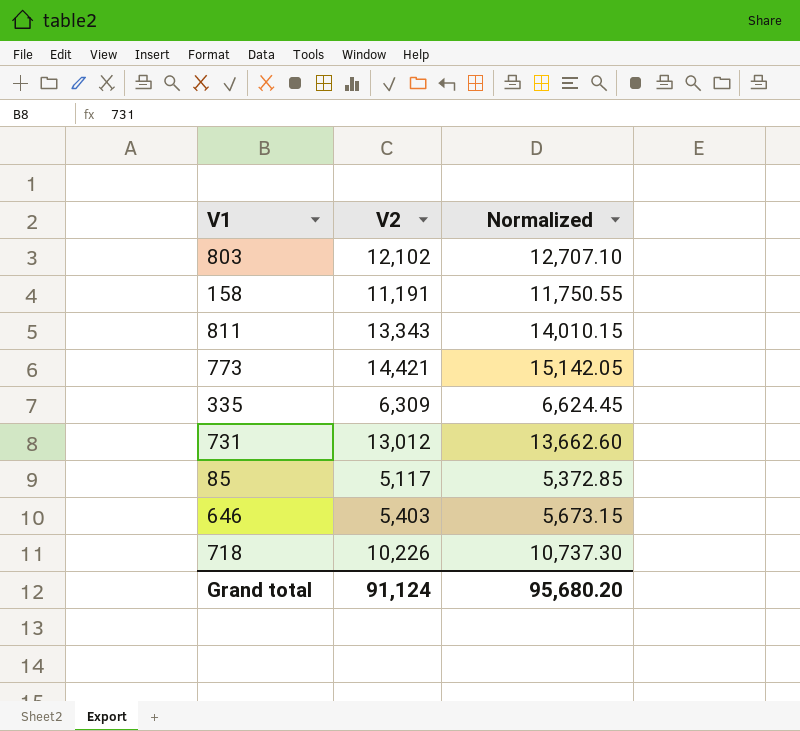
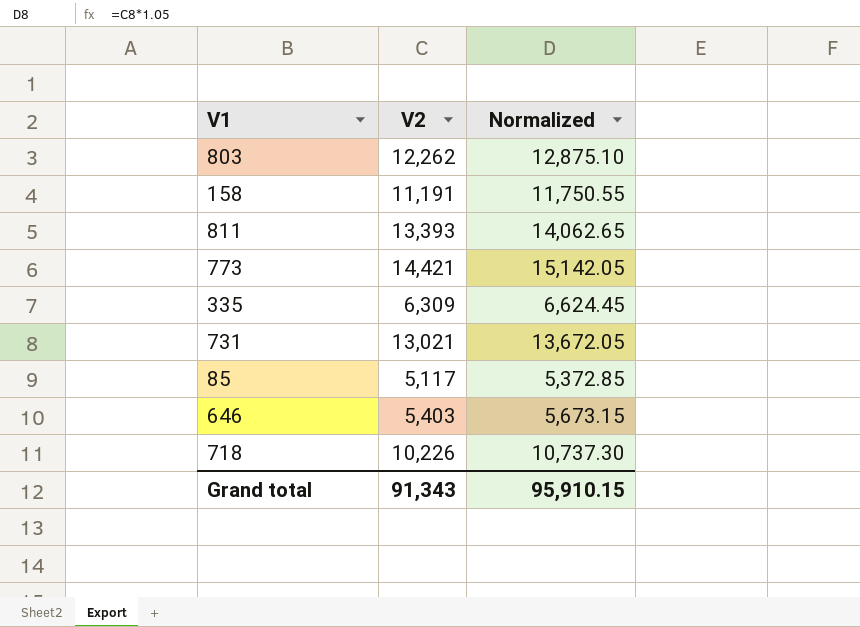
803 | V2: 12,102 -> 12,262
803 | Normalized: 12,707.10 -> 12,875.10
811 | V2: 13,343 -> 13,393
811 | Normalized: 14,010.15 -> 14,062.65
731 | V2: 13,012 -> 13,021
731 | Normalized: 13,662.60 -> 13,672.05
Grand total | V2: 91,124 -> 91,343
Grand total | Normalized: 95,680.20 -> 95,910.15

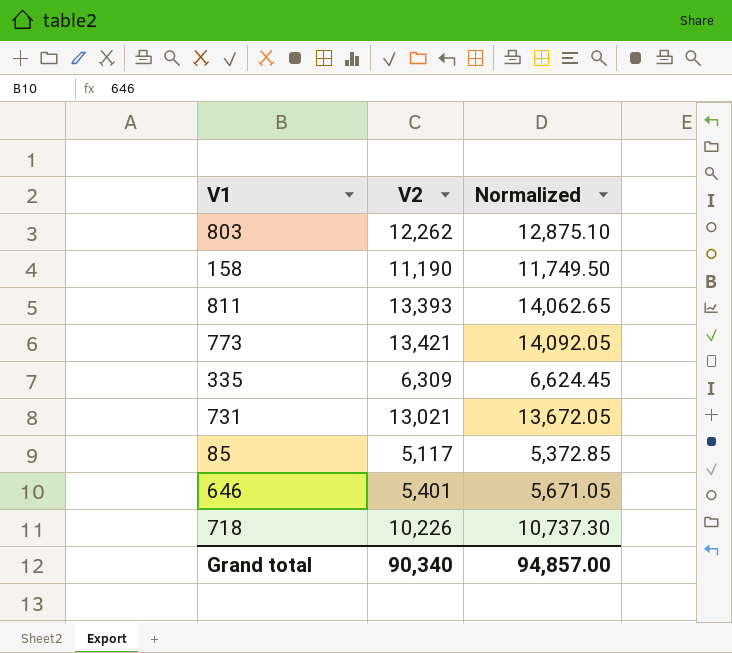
158 | V2: 11,191 -> 11,190
158 | Normalized: 11,750.55 -> 11,749.50
773 | V2: 14,421 -> 13,421
773 | Normalized: 15,142.05 -> 14,092.05
646 | V2: 5,403 -> 5,401
646 | Normalized: 5,673.15 -> 5,671.05
Grand total | V2: 91,343 -> 90,340
Grand total | Normalized: 95,910.15 -> 94,857.00

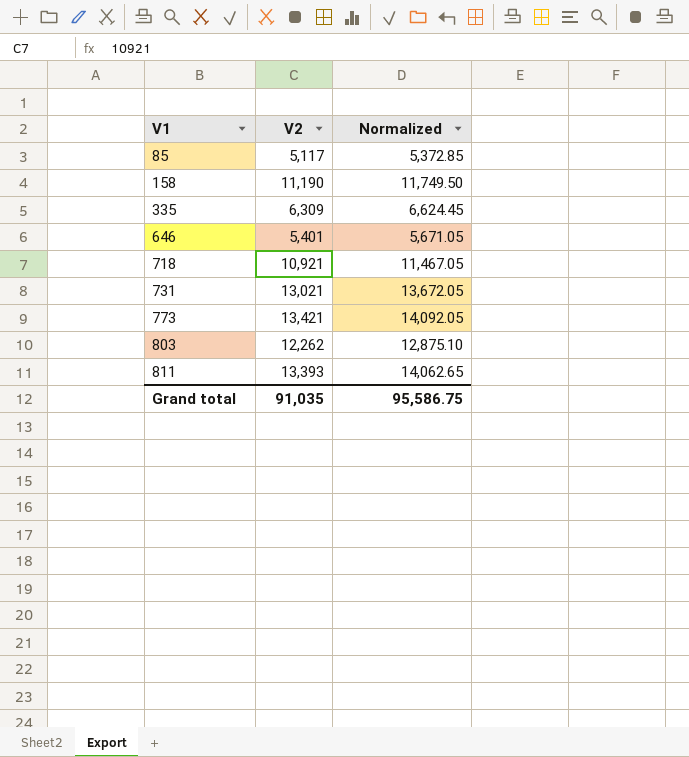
row order: none -> V1 ascending
718 | V2: 10,226 -> 10,921
718 | Normalized: 10,737.30 -> 11,467.05
Grand total | V2: 90,340 -> 91,035
Grand total | Normalized: 94,857.00 -> 95,586.75

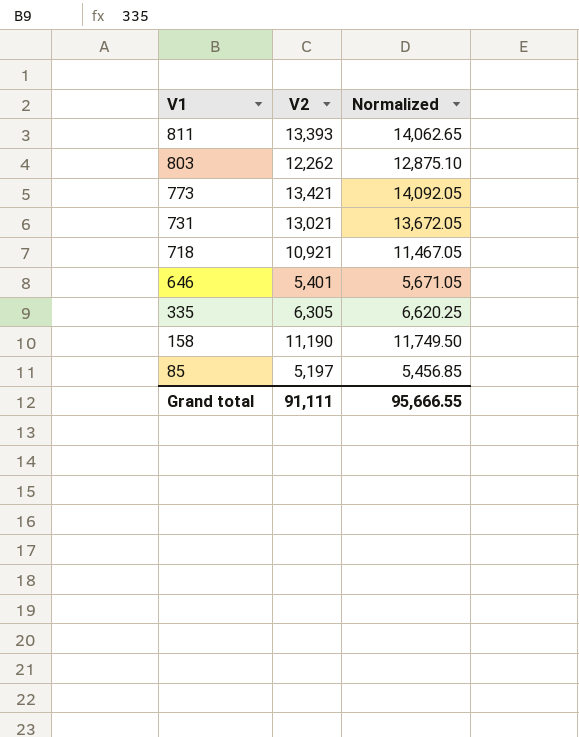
row order: V1 ascending -> V1 descending
335 | V2: 6,309 -> 6,305
335 | Normalized: 6,624.45 -> 6,620.25
85 | V2: 5,117 -> 5,197
85 | Normalized: 5,372.85 -> 5,456.85
Grand total | V2: 91,035 -> 91,111
Grand total | Normalized: 95,586.75 -> 95,666.55

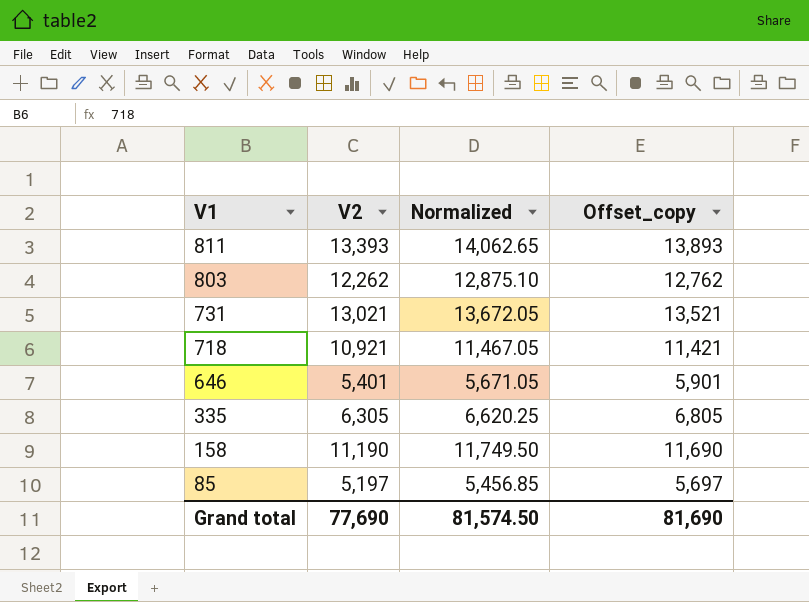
column Offset_copy | formula: none -> [V2] + 500
row 773: 13,421 | 14,092.05 -> none
Grand total | V2: 91,111 -> 77,690
Grand total | Normalized: 95,666.55 -> 81,574.50

